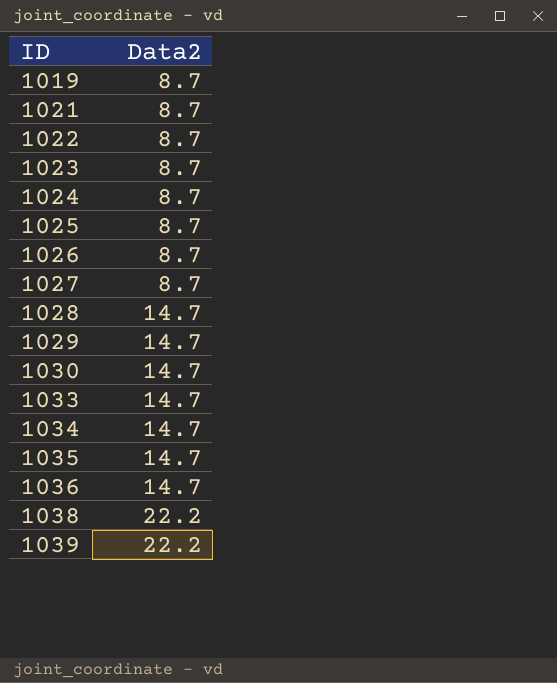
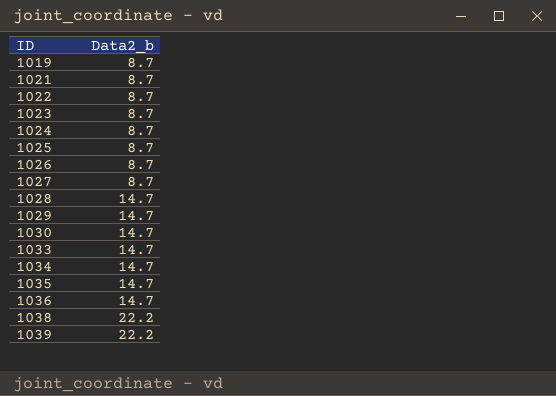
column name: Data2 -> Data2_b

